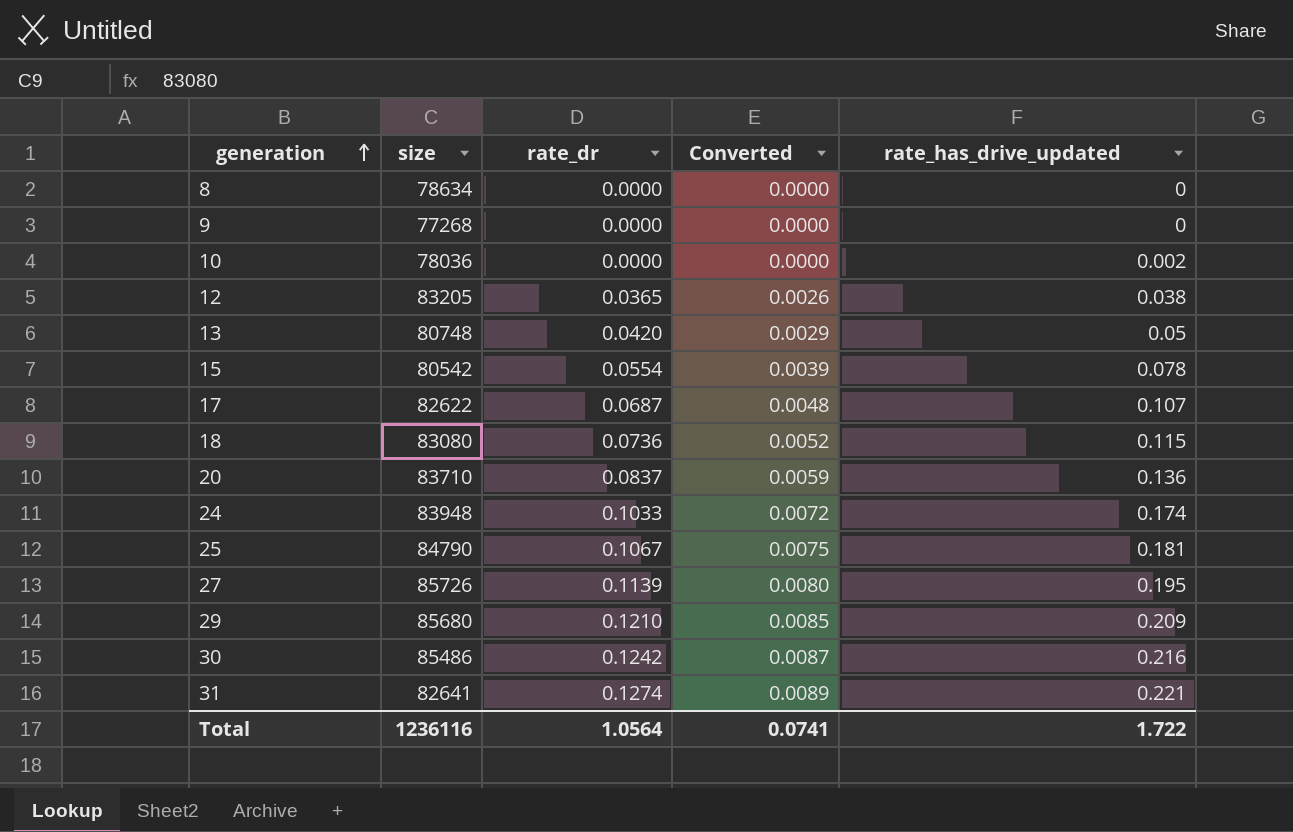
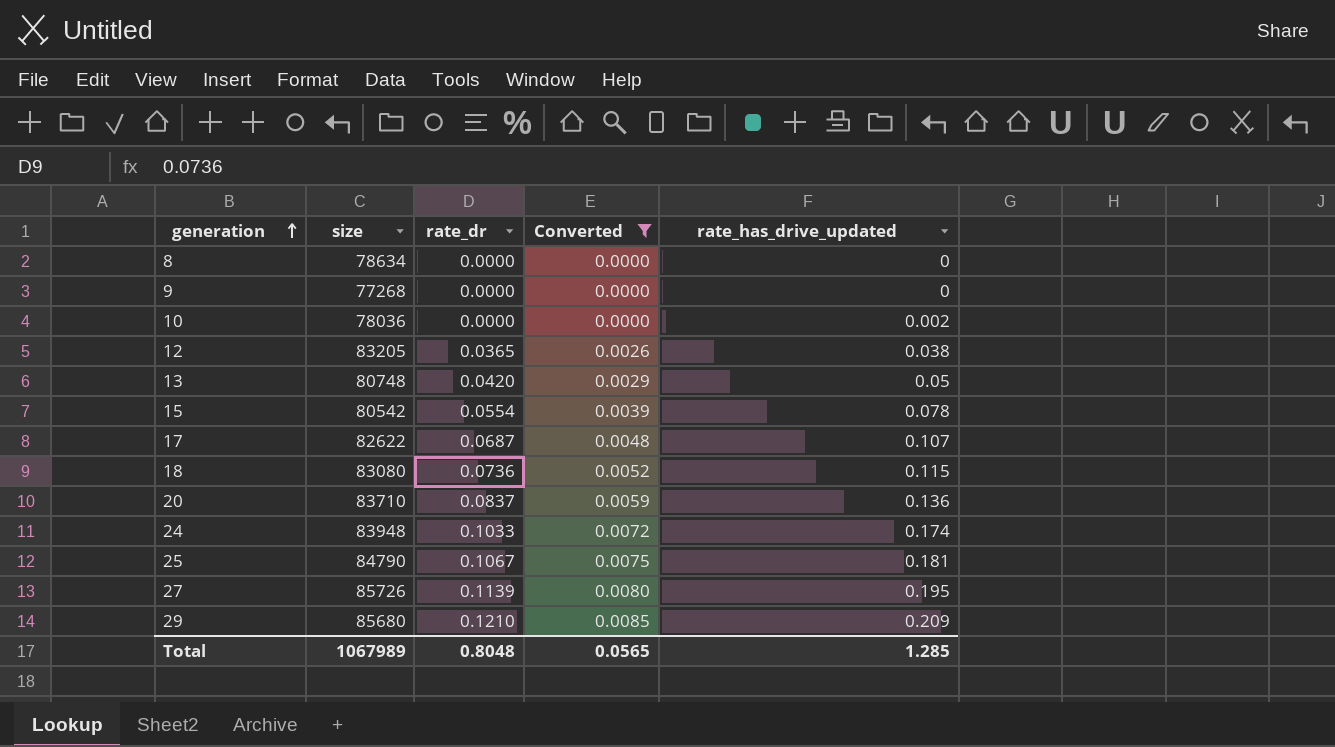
filter: none -> Converted <= 0.0085
Total | size: 1236116 -> 1067989
Total | rate_dr: 1.0564 -> 0.8048
Total | Converted: 0.0741 -> 0.0565
Total | rate_has_drive_updated: 1.722 -> 1.285

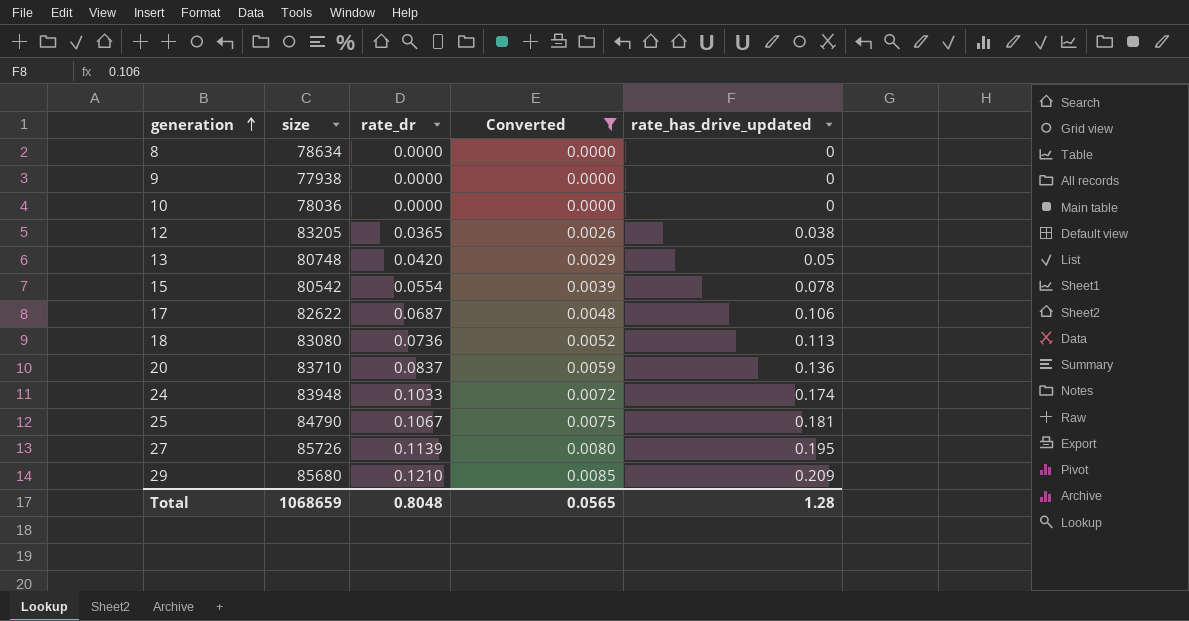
9 | size: 77268 -> 77938
10 | rate_has_drive_updated: 0.002 -> 0
17 | rate_has_drive_updated: 0.107 -> 0.106
18 | rate_has_drive_updated: 0.115 -> 0.113
Total | size: 1067989 -> 1068659
Total | rate_has_drive_updated: 1.285 -> 1.28

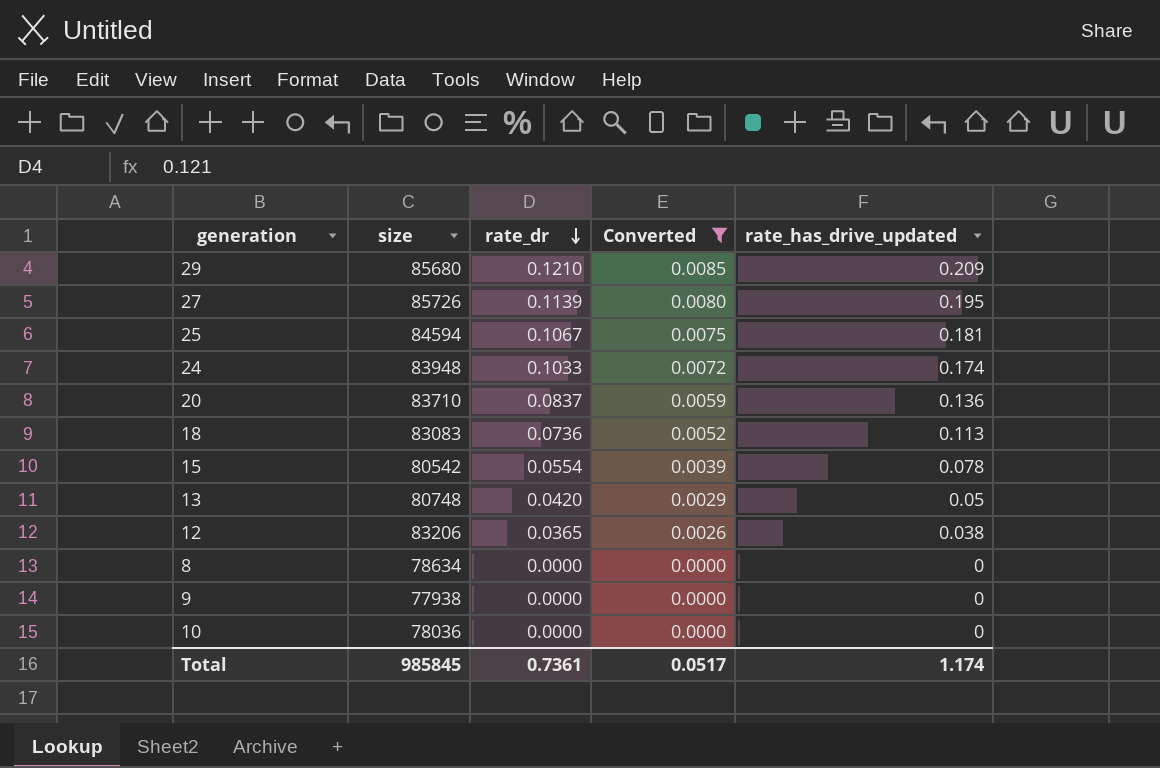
row order: generation ascending -> rate_dr descending
row 17: 82622 | 0.0687 | 0.0048 | 0.106 -> none
25 | size: 84790 -> 84594
18 | size: 83080 -> 83083
12 | size: 83205 -> 83206
Total | size: 1068659 -> 985845
Total | rate_dr: 0.8048 -> 0.7361
Total | Converted: 0.0565 -> 0.0517
Total | rate_has_drive_updated: 1.28 -> 1.174

